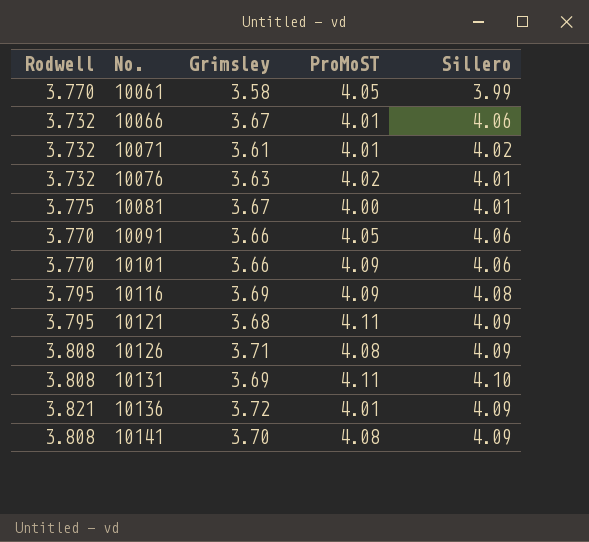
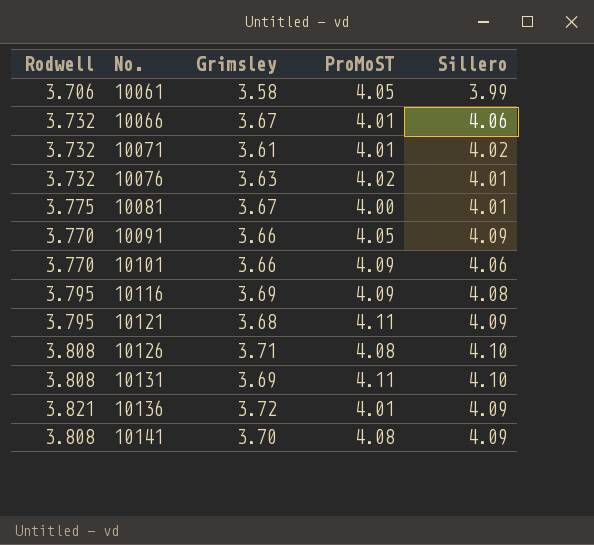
10061 | Rodwell: 3.770 -> 3.706
10091 | Sillero: 4.06 -> 4.09
10126 | Sillero: 4.09 -> 4.10

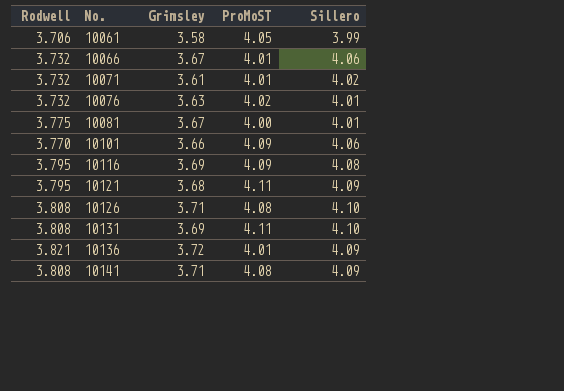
row 10091: 3.770 | 3.66 | 4.05 | 4.09 -> none
10141 | Grimsley: 3.70 -> 3.71

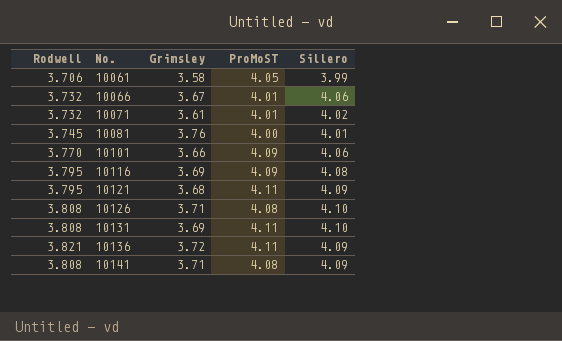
row 10076: 3.732 | 3.63 | 4.02 | 4.01 -> none
10081 | Rodwell: 3.775 -> 3.745
10081 | Grimsley: 3.67 -> 3.76
10136 | ProMoST: 4.01 -> 4.11

